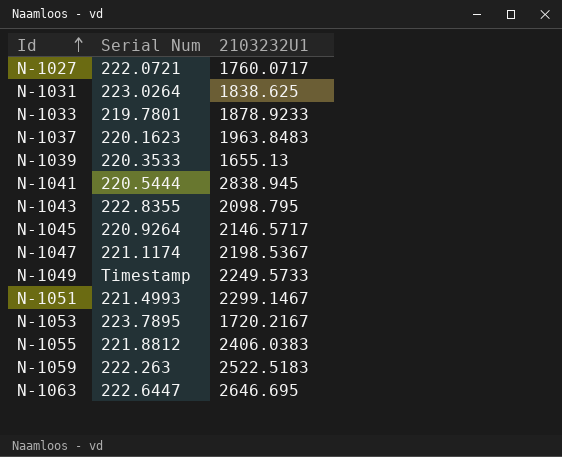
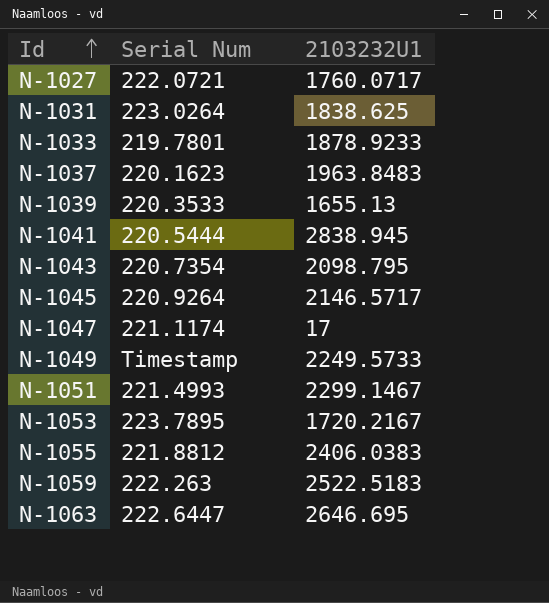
N-1043 | Serial Num: 222.8355 -> 220.7354
N-1047 | 2103232U1: 2198.5367 -> 17

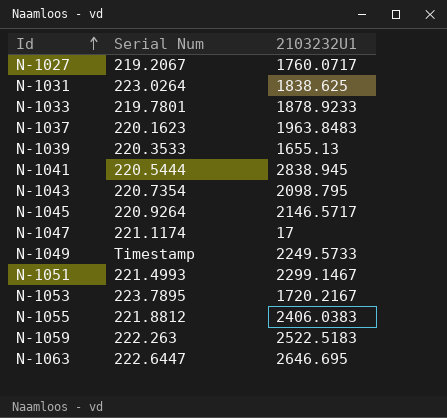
N-1027 | Serial Num: 222.0721 -> 219.2067

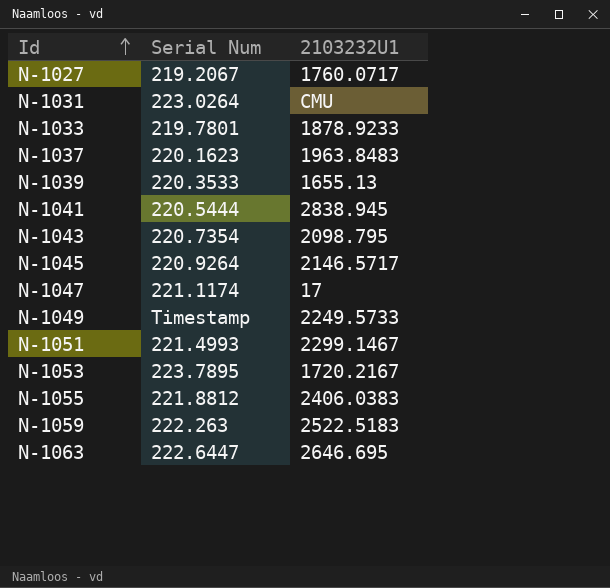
N-1031 | 2103232U1: 1838.625 -> CMU

